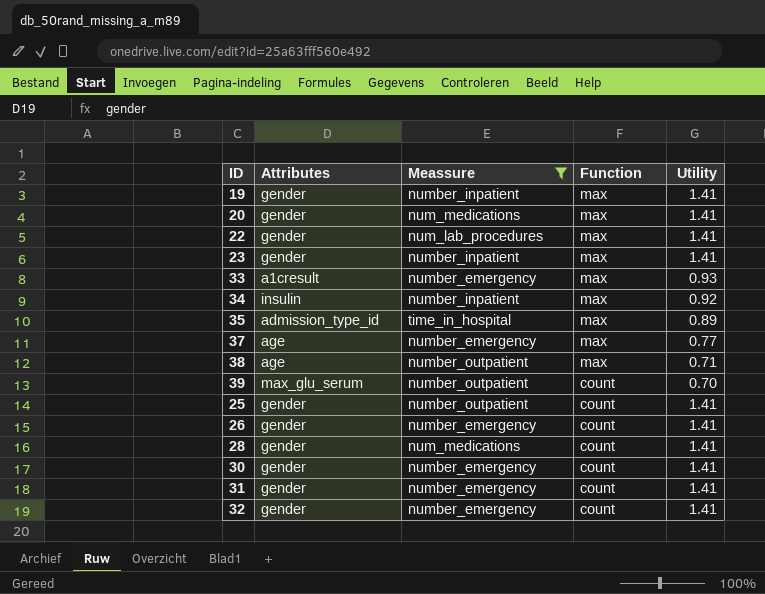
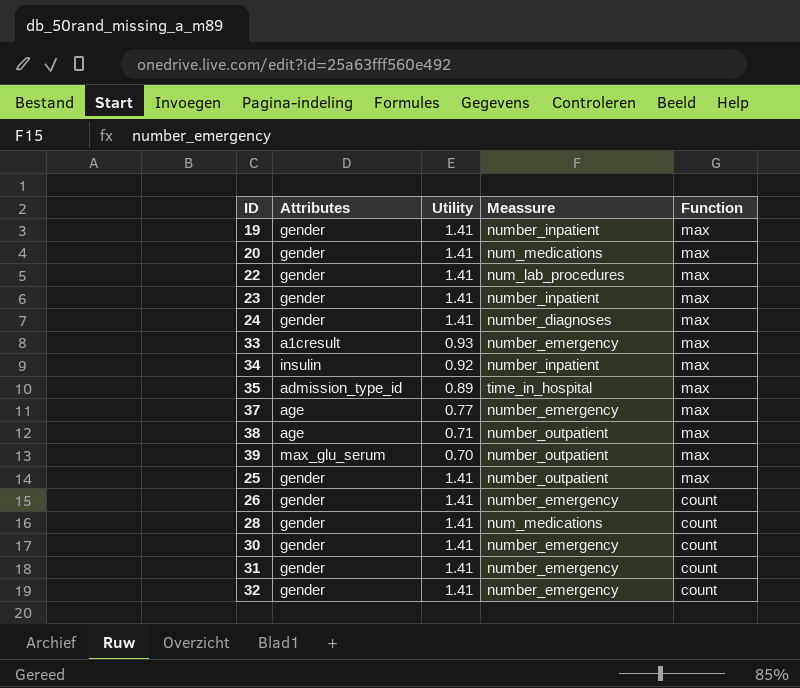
filter: Meassure != number_diagnoses -> none
column Utility | position: 5 -> 3
39 | Function: count -> max
25 | Function: count -> max

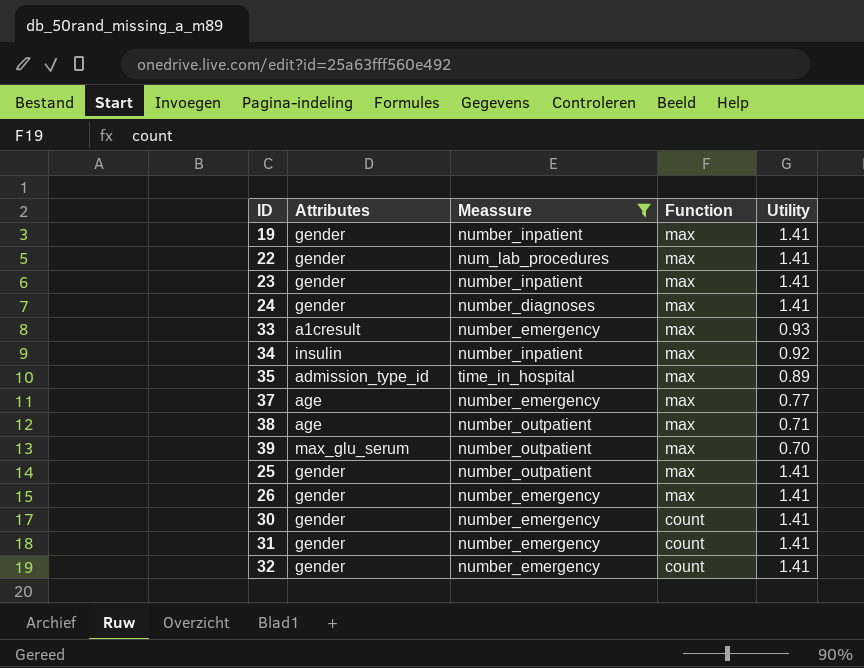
filter: none -> Meassure != num_medications
column Utility | position: 3 -> 5
26 | Function: count -> max

